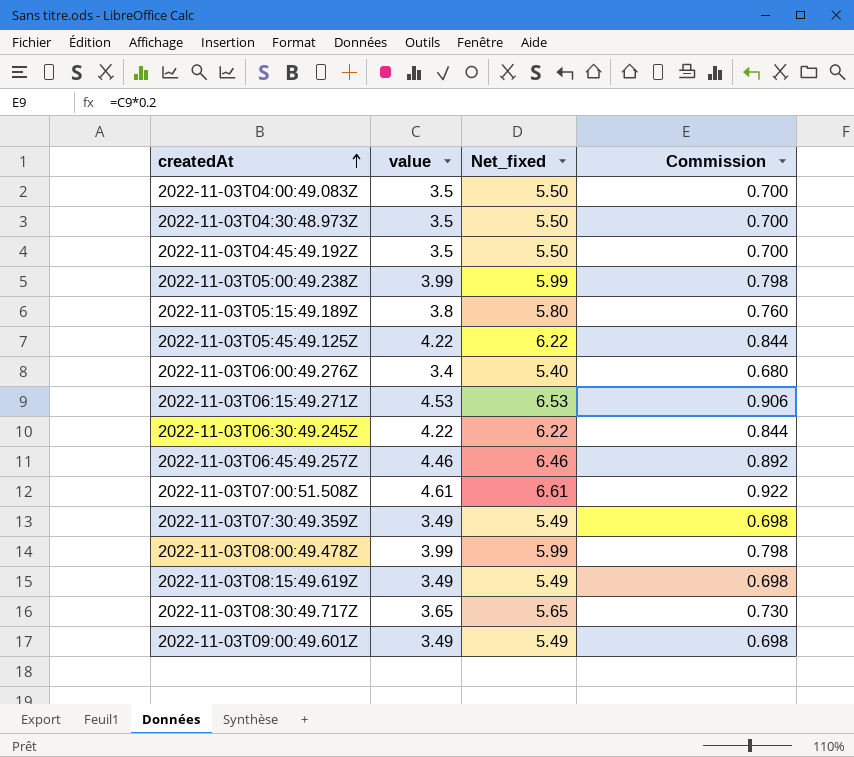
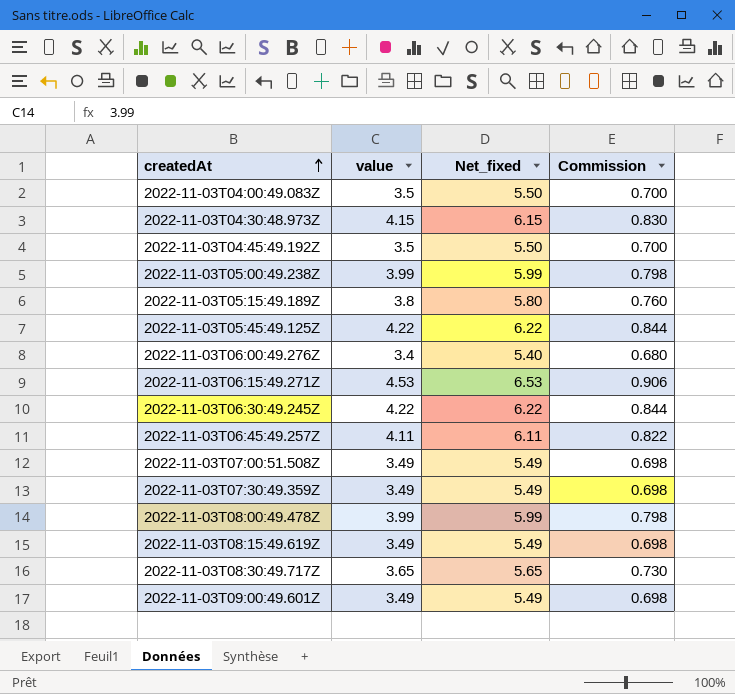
2022-11-03T04:30:48.973Z | value: 3.5 -> 4.15
2022-11-03T04:30:48.973Z | Net_fixed: 5.50 -> 6.15
2022-11-03T04:30:48.973Z | Commission: 0.700 -> 0.830
2022-11-03T06:45:49.257Z | value: 4.46 -> 4.11
2022-11-03T06:45:49.257Z | Net_fixed: 6.46 -> 6.11
2022-11-03T06:45:49.257Z | Commission: 0.892 -> 0.822
2022-11-03T07:00:51.508Z | value: 4.61 -> 3.49
2022-11-03T07:00:51.508Z | Net_fixed: 6.61 -> 5.49
2022-11-03T07:00:51.508Z | Commission: 0.922 -> 0.698

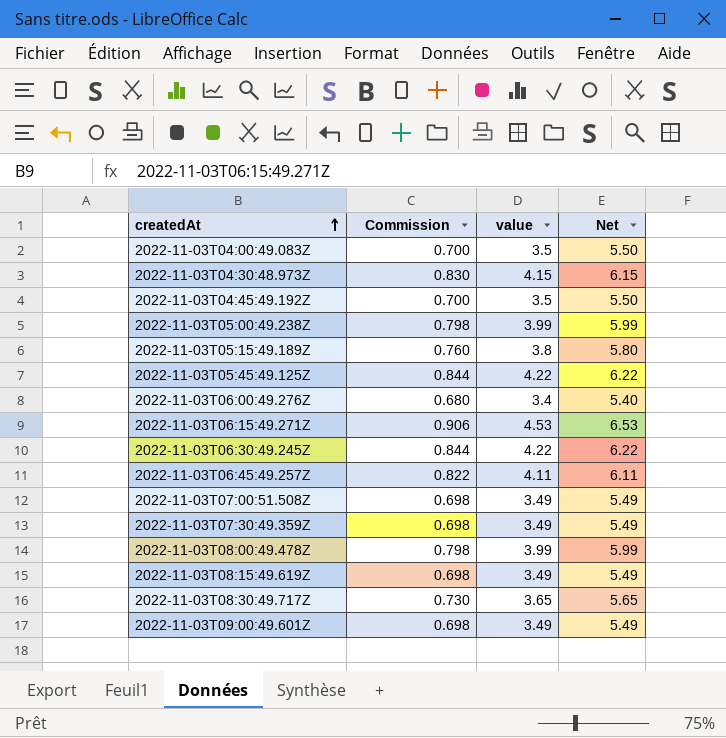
column Commission | position: 4 -> 2
column name: Net_fixed -> Net

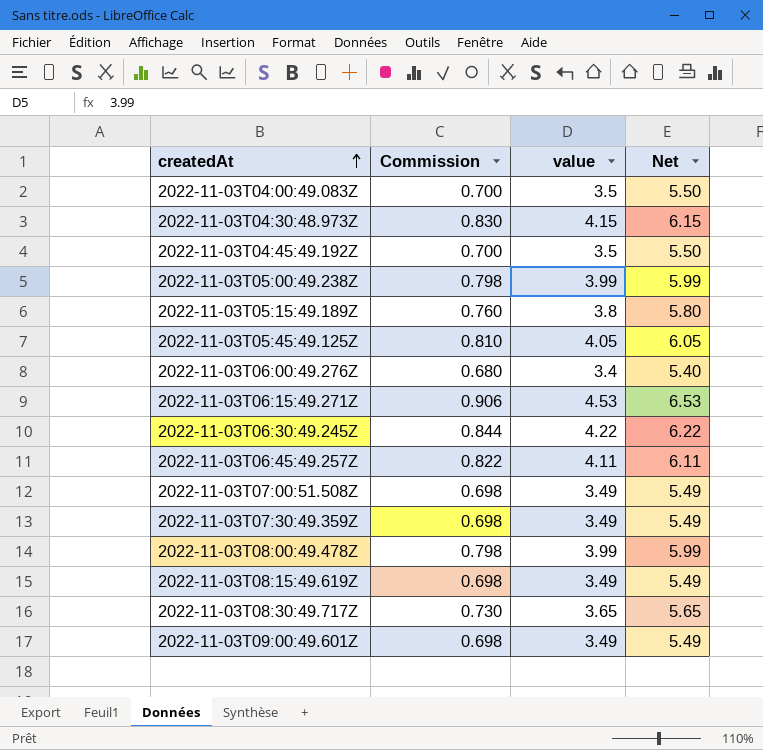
2022-11-03T05:45:49.125Z | Commission: 0.844 -> 0.810
2022-11-03T05:45:49.125Z | value: 4.22 -> 4.05
2022-11-03T05:45:49.125Z | Net: 6.22 -> 6.05

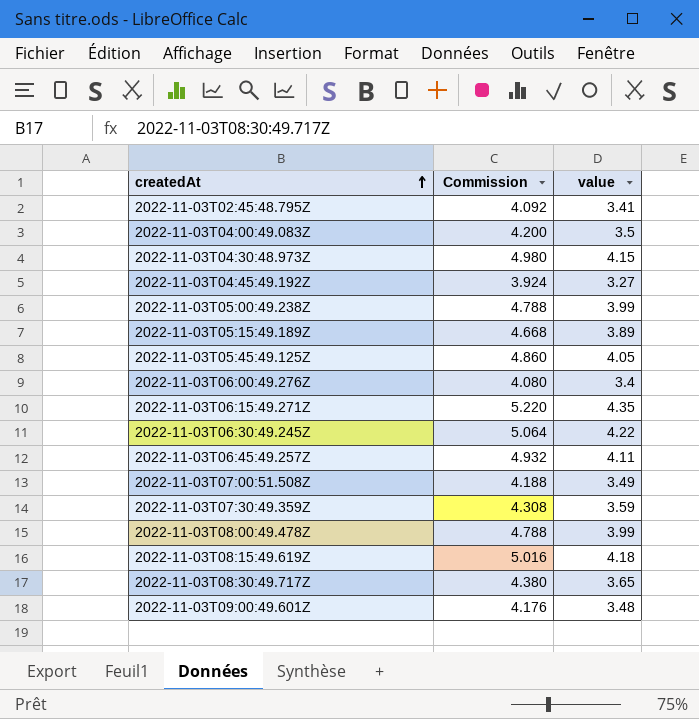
column Net | formula: [value] + 2 -> none
column Commission | formula: [value] * 0.2 -> [value] * 1.2
row 2022-11-03T02:45:48.795Z: none -> 4.092 | 3.41
2022-11-03T04:45:49.192Z | value: 3.5 -> 3.27
2022-11-03T05:15:49.189Z | value: 3.8 -> 3.89
2022-11-03T06:15:49.271Z | value: 4.53 -> 4.35
2022-11-03T07:30:49.359Z | value: 3.49 -> 3.59
2022-11-03T08:15:49.619Z | value: 3.49 -> 4.18
2022-11-03T09:00:49.601Z | value: 3.49 -> 3.48

